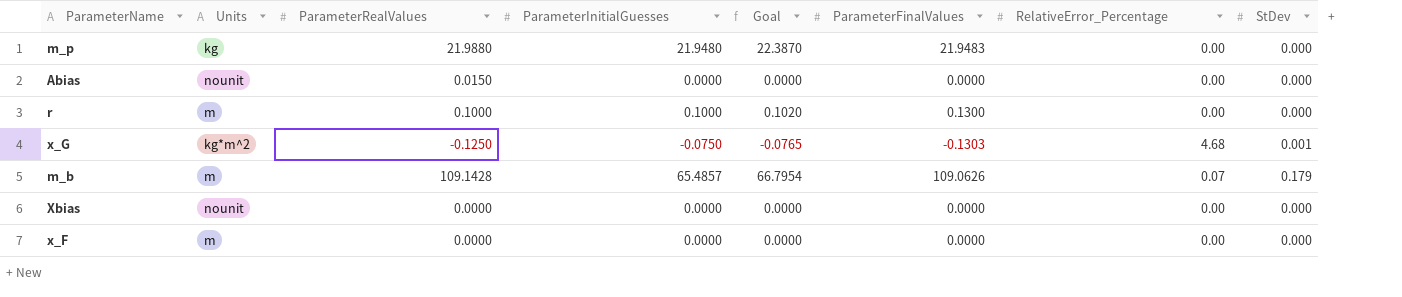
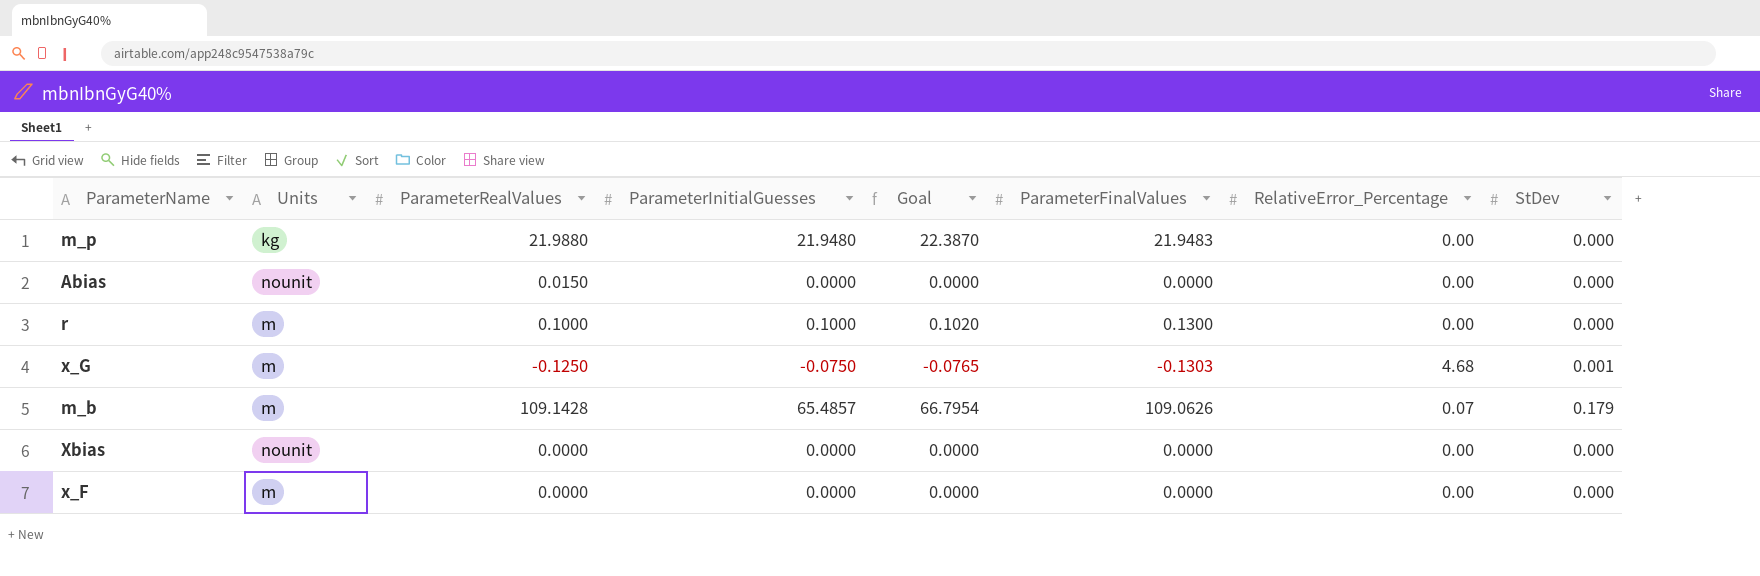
x_G | Units: kg*m^2 -> m

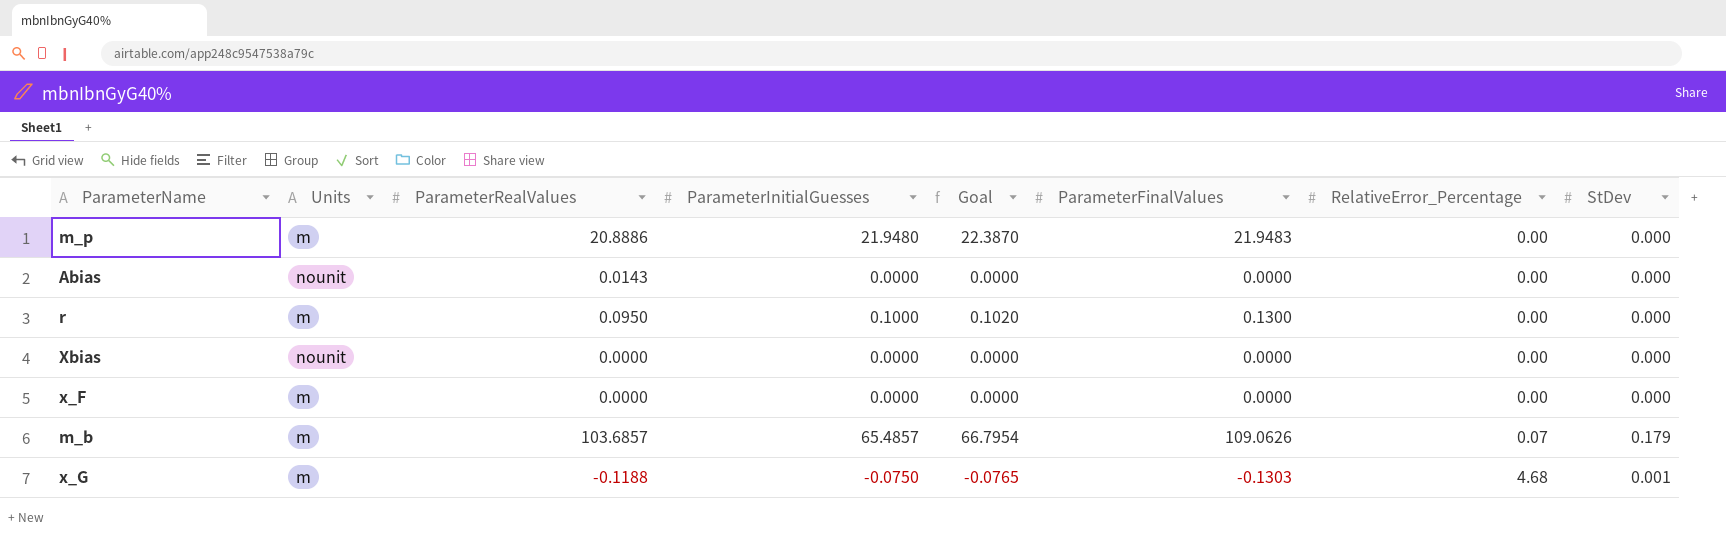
row order: none -> RelativeError_Percentage ascending
m_p | Units: kg -> m
m_p | ParameterRealValues: 21.9880 -> 20.8886
Abias | ParameterRealValues: 0.0150 -> 0.0143
r | ParameterRealValues: 0.1000 -> 0.0950
m_b | ParameterRealValues: 109.1428 -> 103.6857
x_G | ParameterRealValues: -0.1250 -> -0.1188

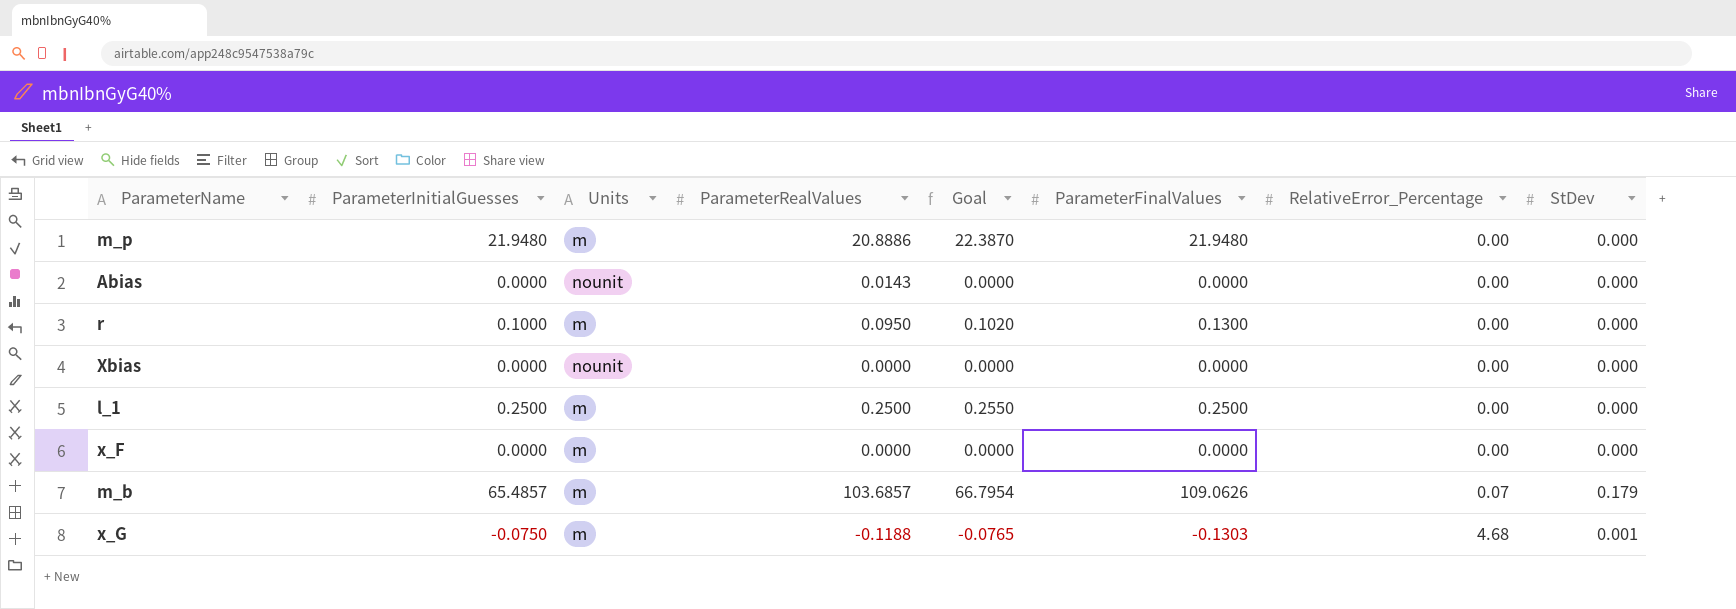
column ParameterInitialGuesses | position: 4 -> 2
m_p | ParameterFinalValues: 21.9483 -> 21.9480
row l_1: none -> 0.2500 | m | 0.2500 | 0.2550 | 0.2500 | 0.00 | 0.000

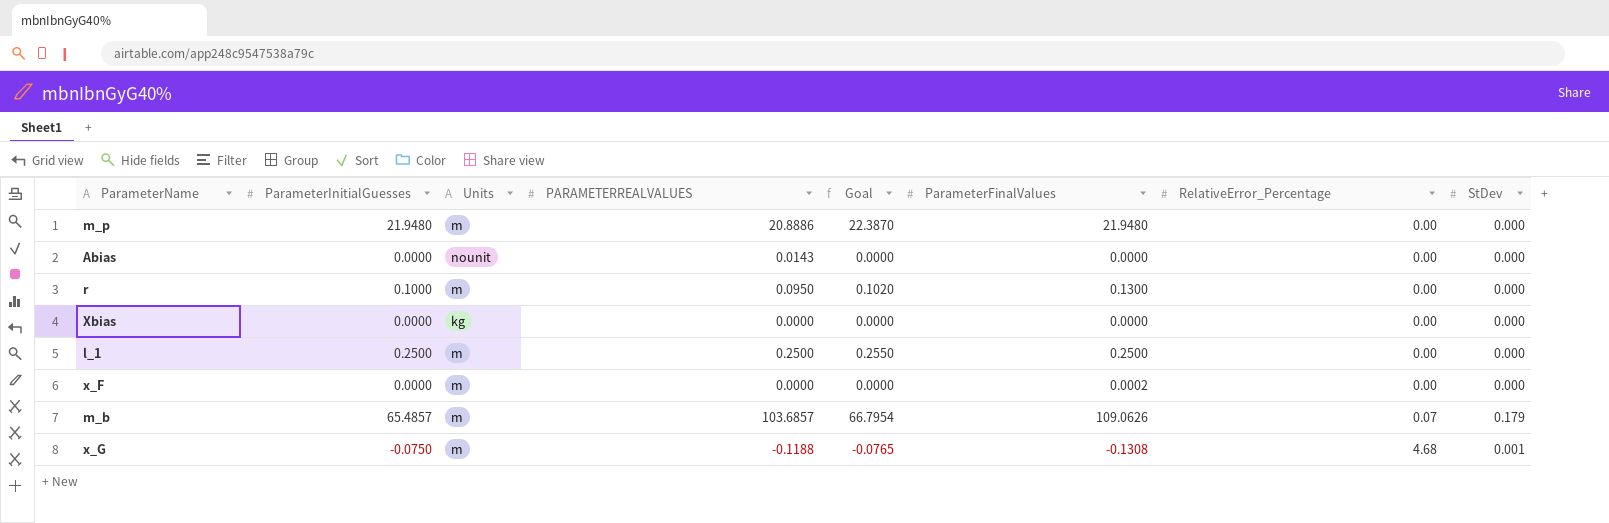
column name: ParameterRealValues -> PARAMETERREALVALUES
Xbias | Units: nounit -> kg
x_F | ParameterFinalValues: 0.0000 -> 0.0002
x_G | ParameterFinalValues: -0.1303 -> -0.1308

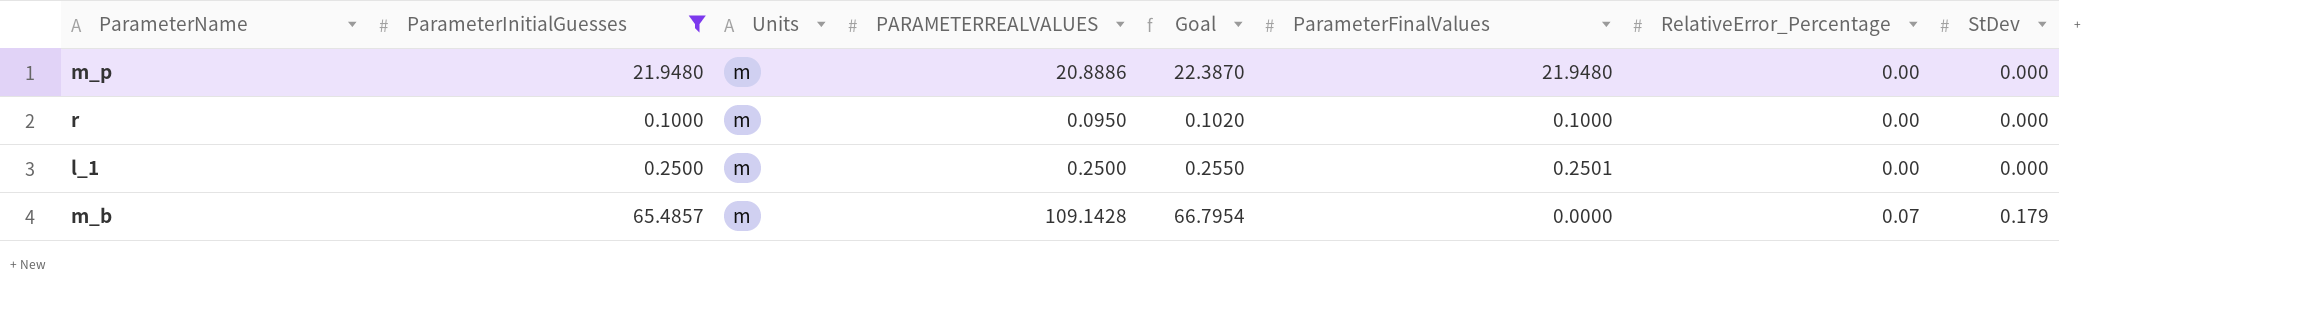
filter: none -> ParameterInitialGuesses >= 0.1000
r | ParameterFinalValues: 0.1300 -> 0.1000
l_1 | ParameterFinalValues: 0.2500 -> 0.2501
m_b | PARAMETERREALVALUES: 103.6857 -> 109.1428
m_b | ParameterFinalValues: 109.0626 -> 0.0000

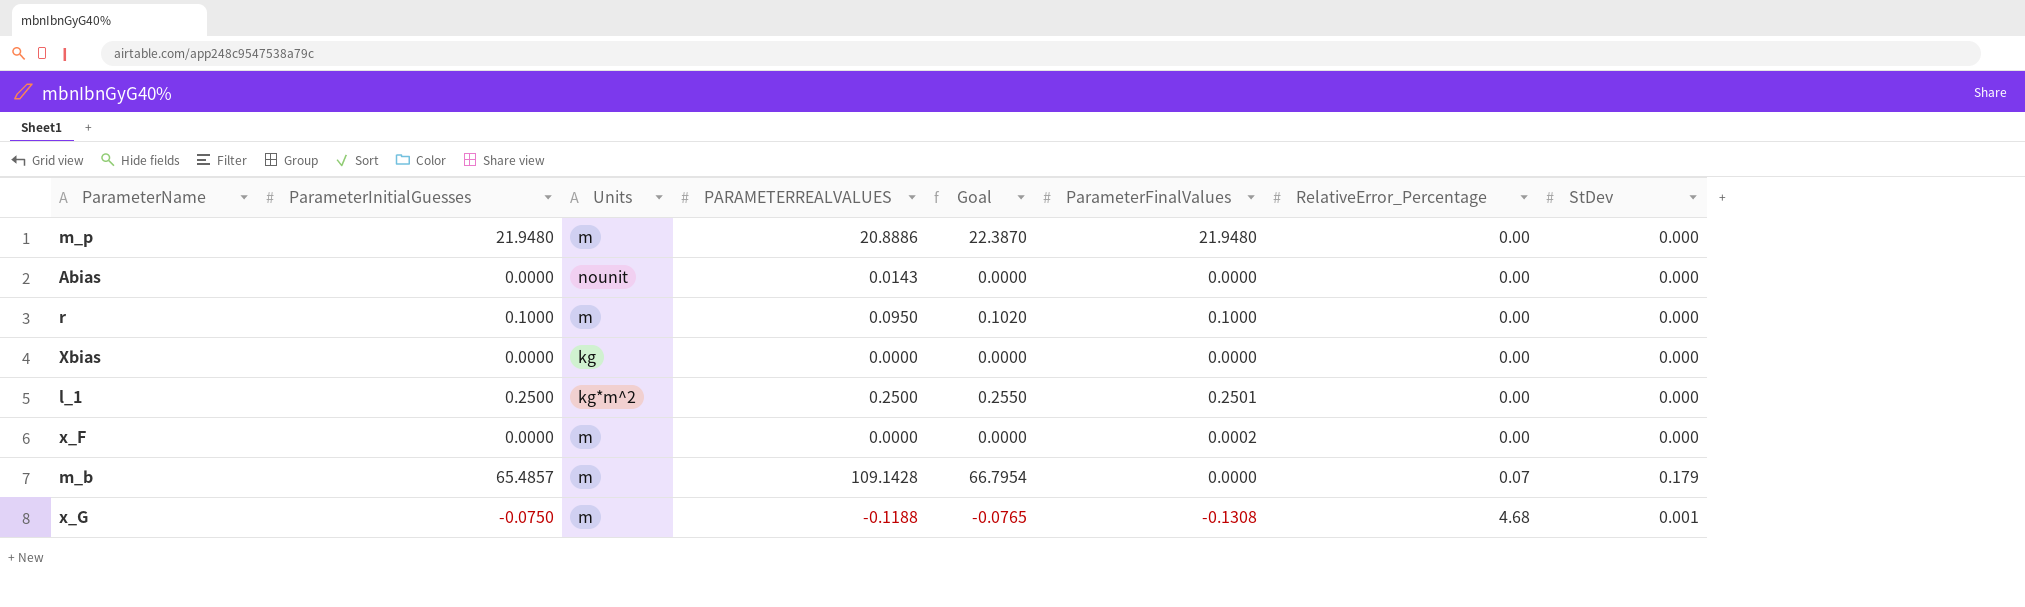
filter: ParameterInitialGuesses >= 0.1000 -> none
l_1 | Units: m -> kg*m^2

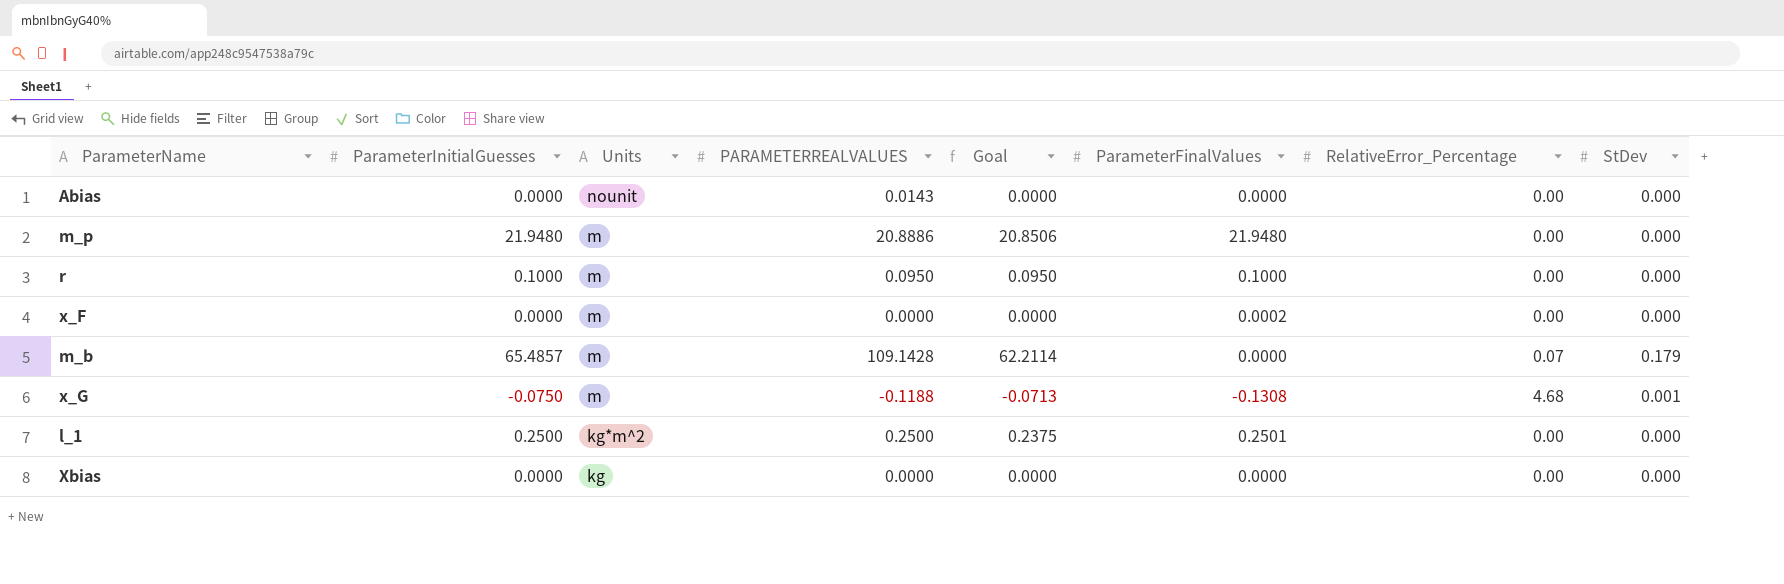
row order: RelativeError_Percentage ascending -> Units descending
column Goal | formula: [ParameterInitialGuesses] * 1.02 -> [ParameterInitialGuesses] * 0.95

